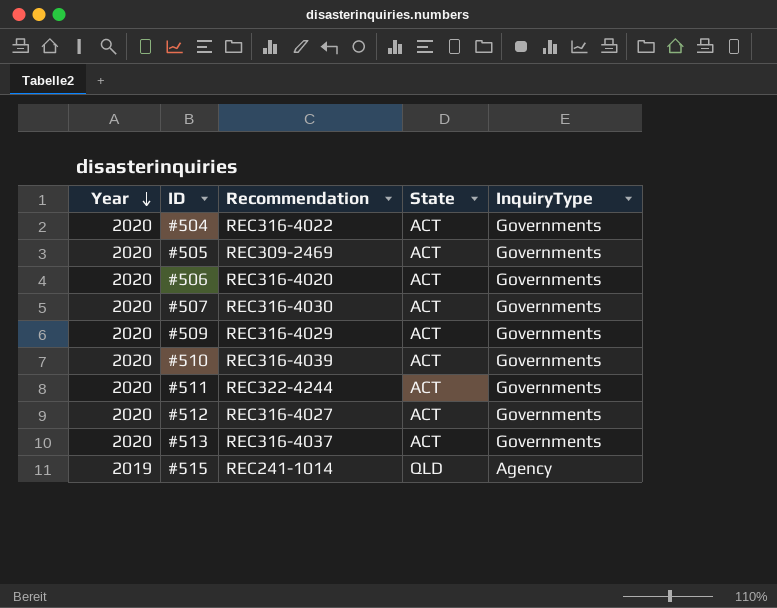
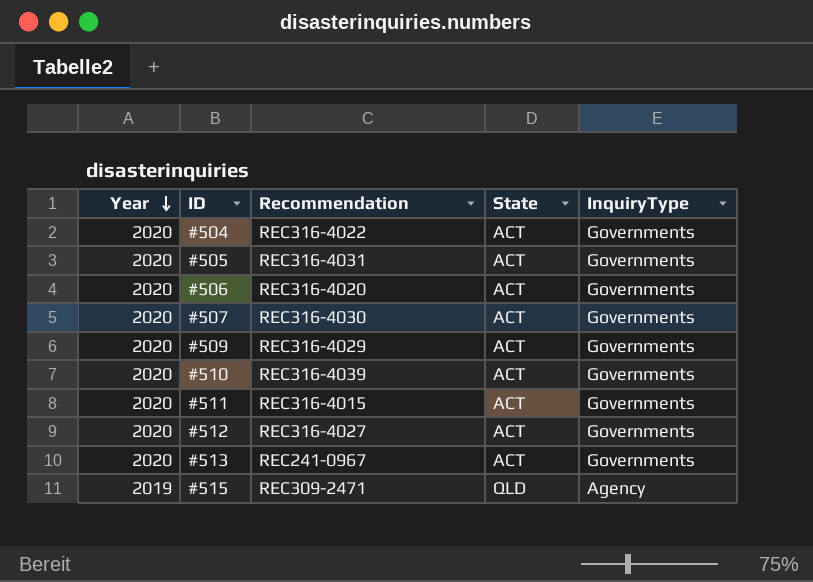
#505 | Recommendation: REC309-2469 -> REC316-4031
#511 | Recommendation: REC322-4244 -> REC316-4015
#513 | Recommendation: REC316-4037 -> REC241-0967
#515 | Recommendation: REC241-1014 -> REC309-2471

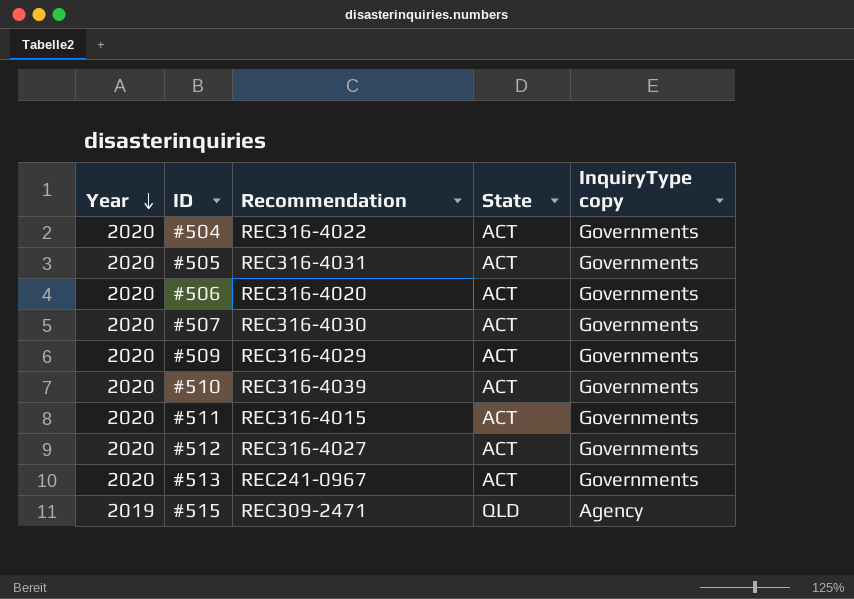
column name: InquiryType -> InquiryType copy

